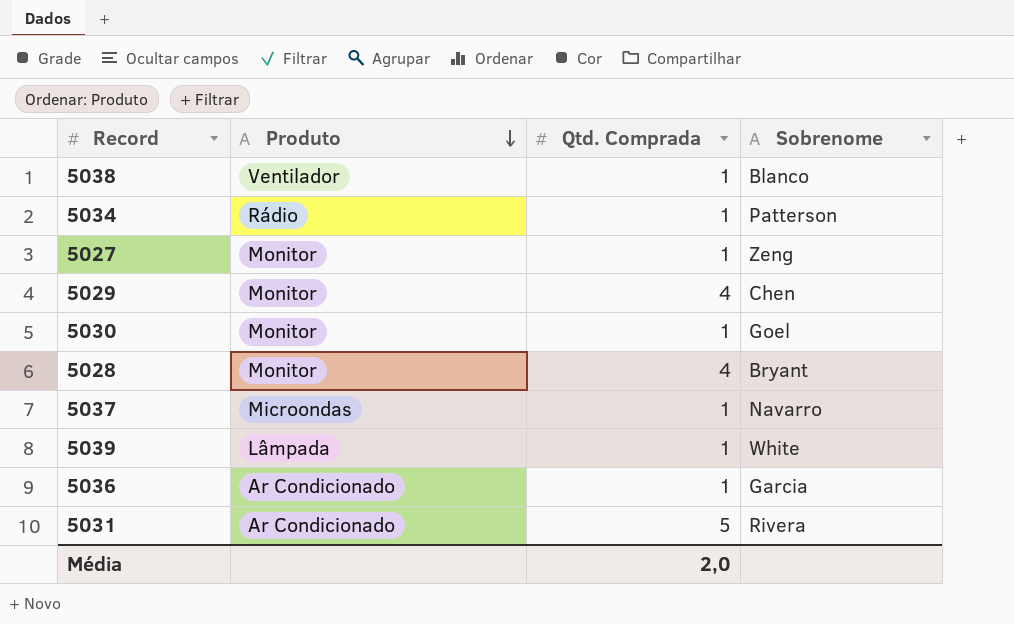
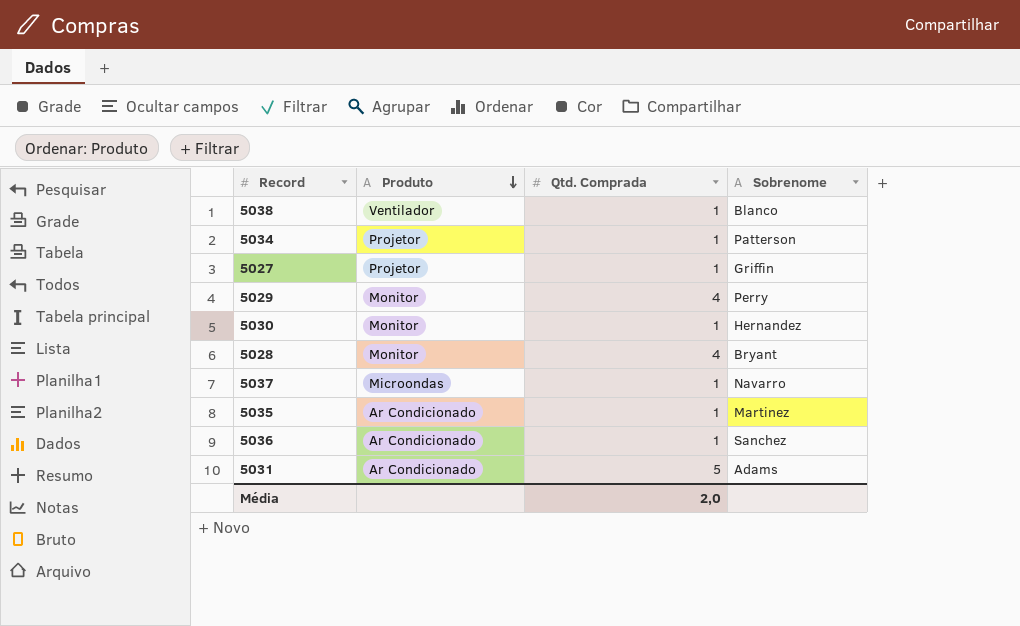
row 5039: Lâmpada | 1 | White -> none
5034 | Produto: Rádio -> Projetor
5027 | Produto: Monitor -> Projetor
5027 | Sobrenome: Zeng -> Griffin
5029 | Sobrenome: Chen -> Perry
5030 | Sobrenome: Goel -> Hernandez
row 5035: none -> Ar Condicionado | 1 | Martinez
5036 | Sobrenome: Garcia -> Sanchez
5031 | Sobrenome: Rivera -> Adams

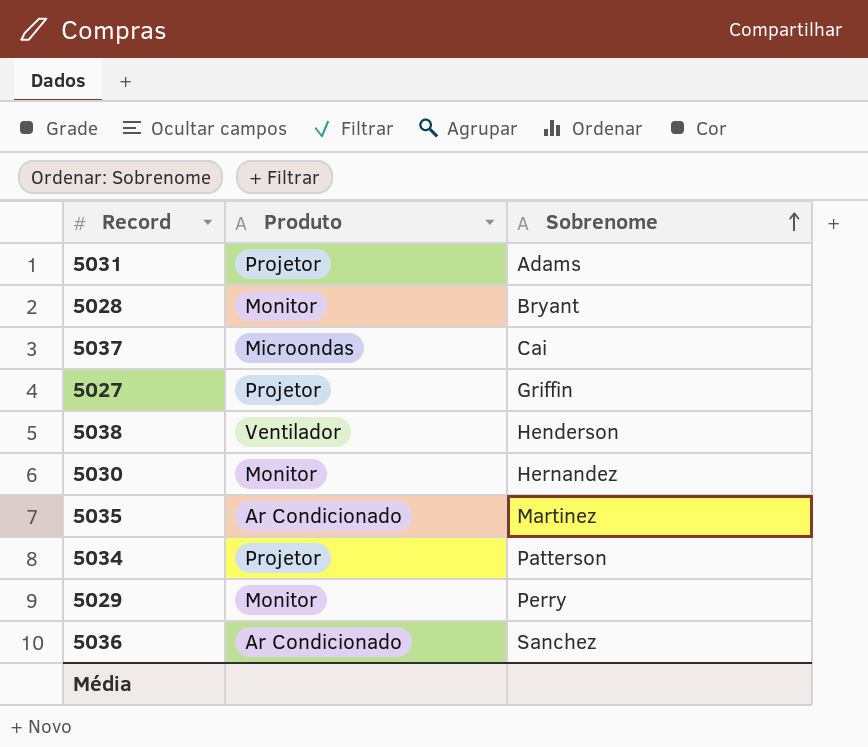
row order: Produto descending -> Sobrenome ascending
column Qtd. Comprada | position: 3 -> none
5031 | Produto: Ar Condicionado -> Projetor
5037 | Sobrenome: Navarro -> Cai
5038 | Sobrenome: Blanco -> Henderson

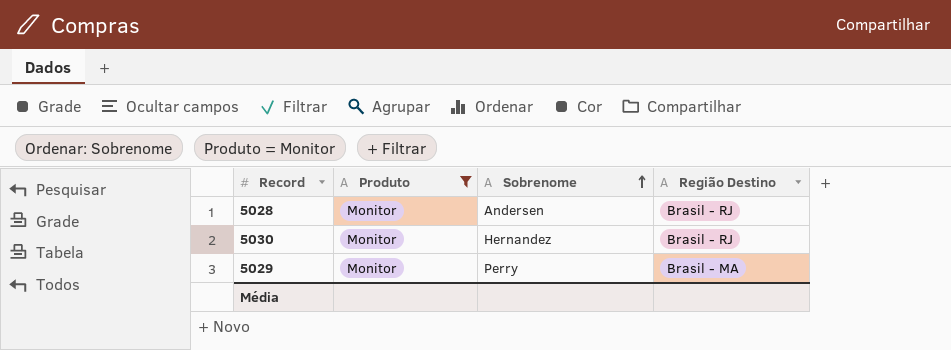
filter: none -> Produto = Monitor
column Região Destino | position: none -> 4
5028 | Sobrenome: Bryant -> Andersen

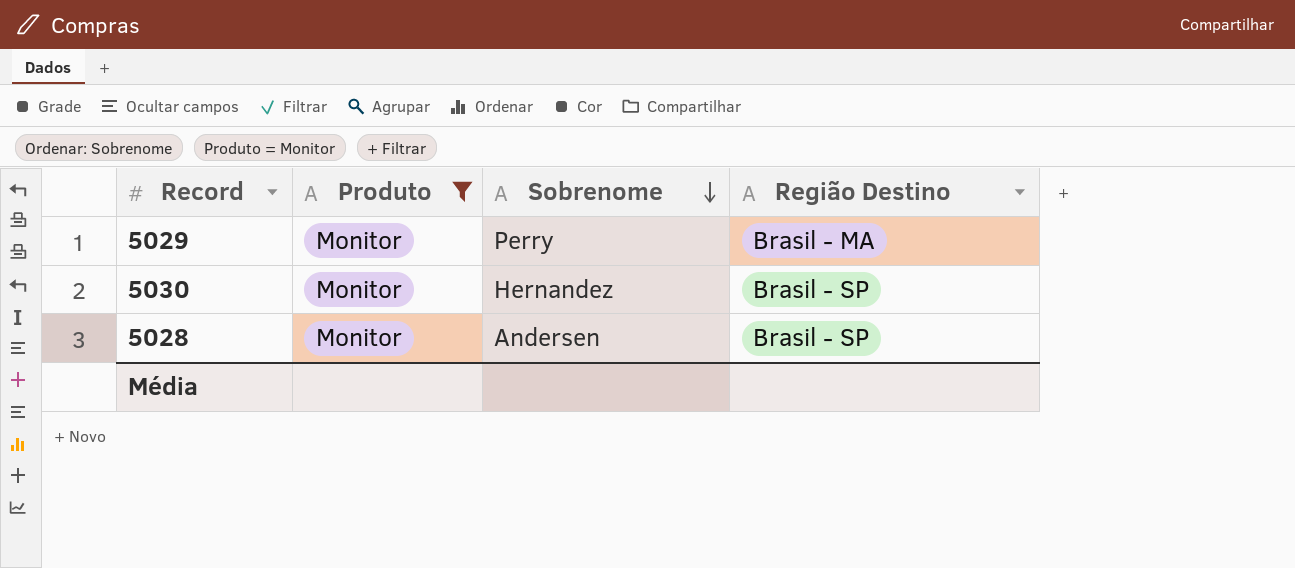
row order: Sobrenome ascending -> Sobrenome descending
5030 | Região Destino: Brasil - RJ -> Brasil - SP
5028 | Região Destino: Brasil - RJ -> Brasil - SP

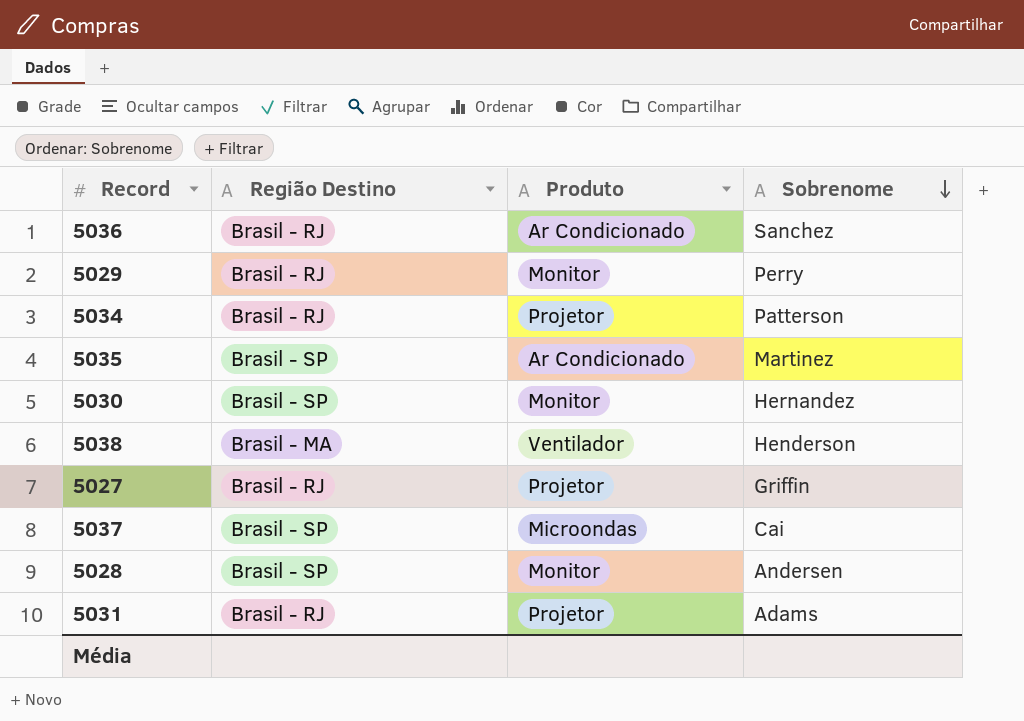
filter: Produto = Monitor -> none
column Região Destino | position: 4 -> 2
5029 | Região Destino: Brasil - MA -> Brasil - RJ

